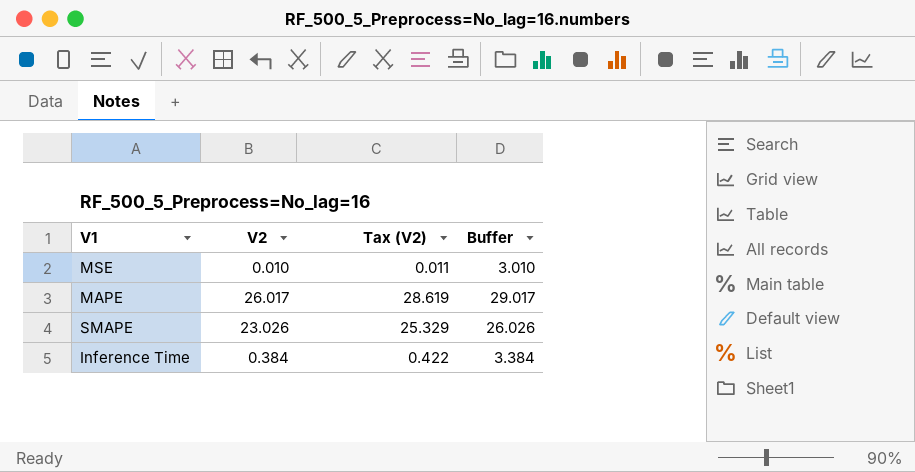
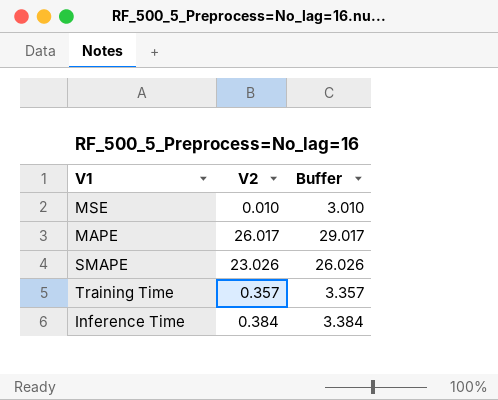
column Tax (V2) | formula: [V2] * 1.1 -> none
row Training Time: none -> 0.357 | 3.357

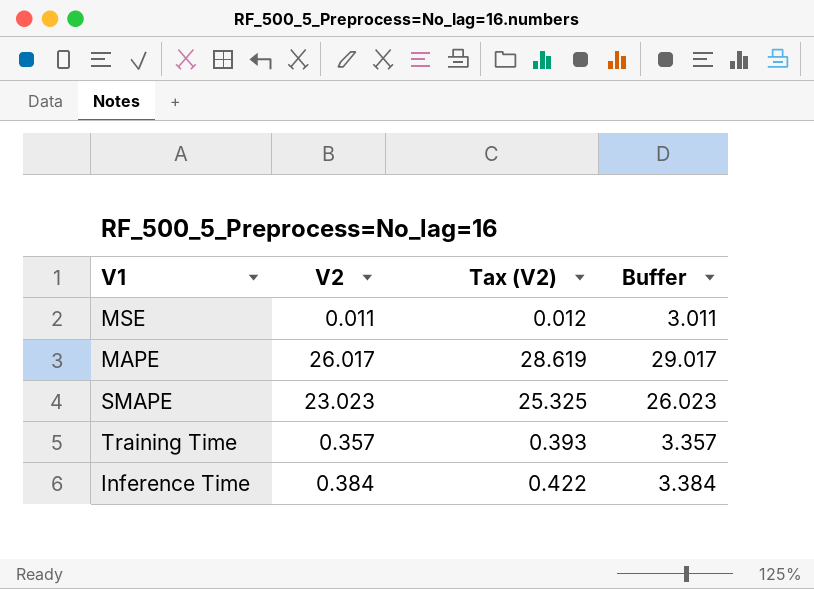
column Tax (V2) | formula: none -> [V2] * 1.1
MSE | V2: 0.010 -> 0.011
MSE | Buffer: 3.010 -> 3.011
SMAPE | V2: 23.026 -> 23.023
SMAPE | Buffer: 26.026 -> 26.023

